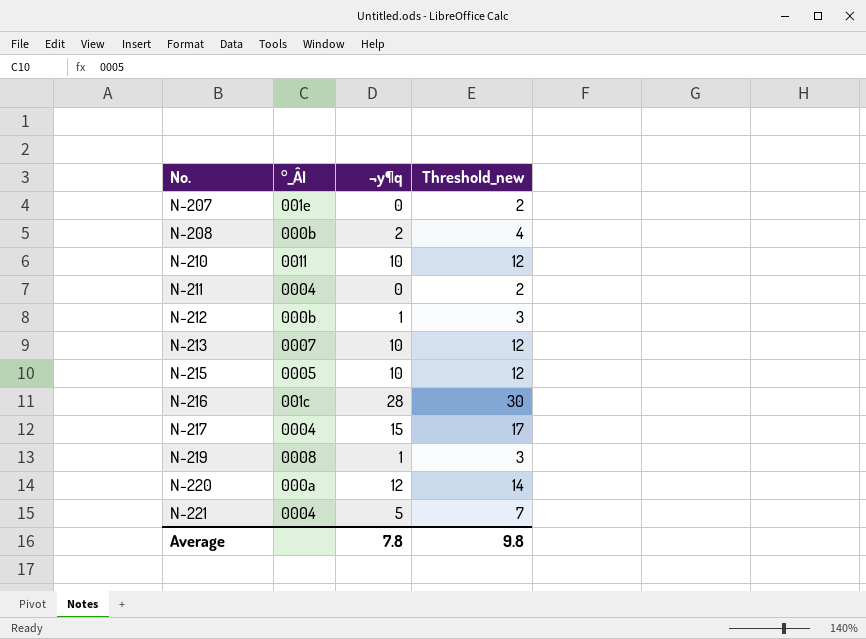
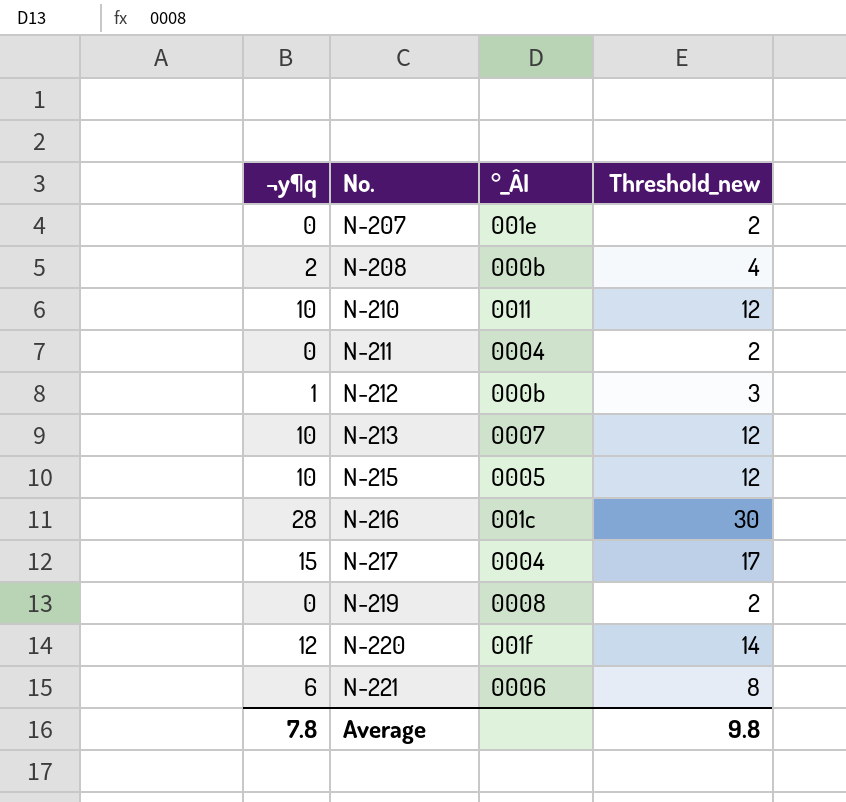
column ¬y¶q | position: 3 -> 1
N-219 | ¬y¶q: 1 -> 0
N-219 | Threshold_new: 3 -> 2
N-220 | °_ÂI: 000a -> 001f
N-221 | ¬y¶q: 5 -> 6
N-221 | °_ÂI: 0004 -> 0006
N-221 | Threshold_new: 7 -> 8

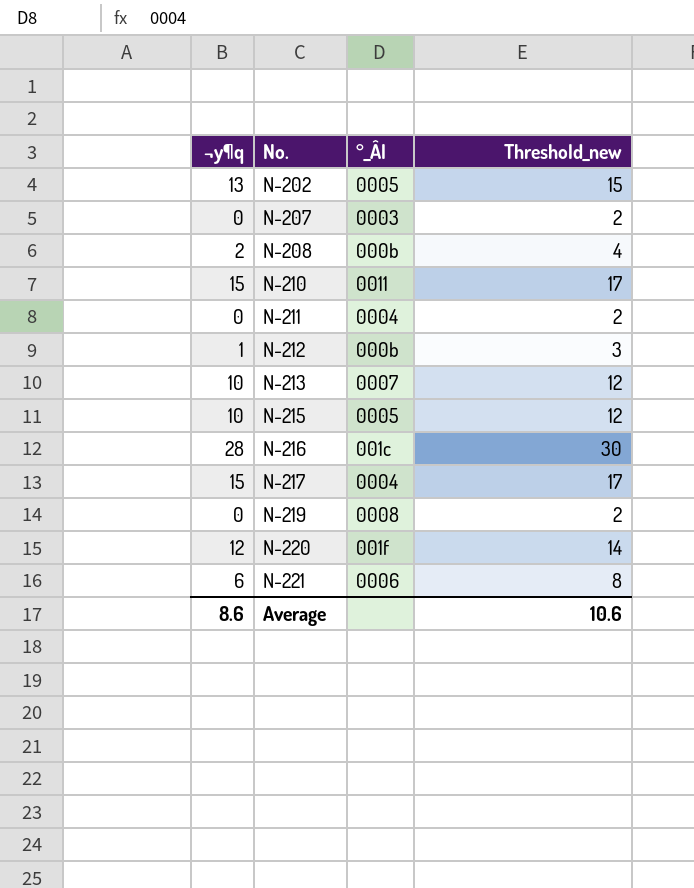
row N-202: none -> 13 | 0005 | 15
N-207 | °_ÂI: 001e -> 0003
N-210 | ¬y¶q: 10 -> 15
N-210 | Threshold_new: 12 -> 17
Average | ¬y¶q: 7.8 -> 8.6
Average | Threshold_new: 9.8 -> 10.6

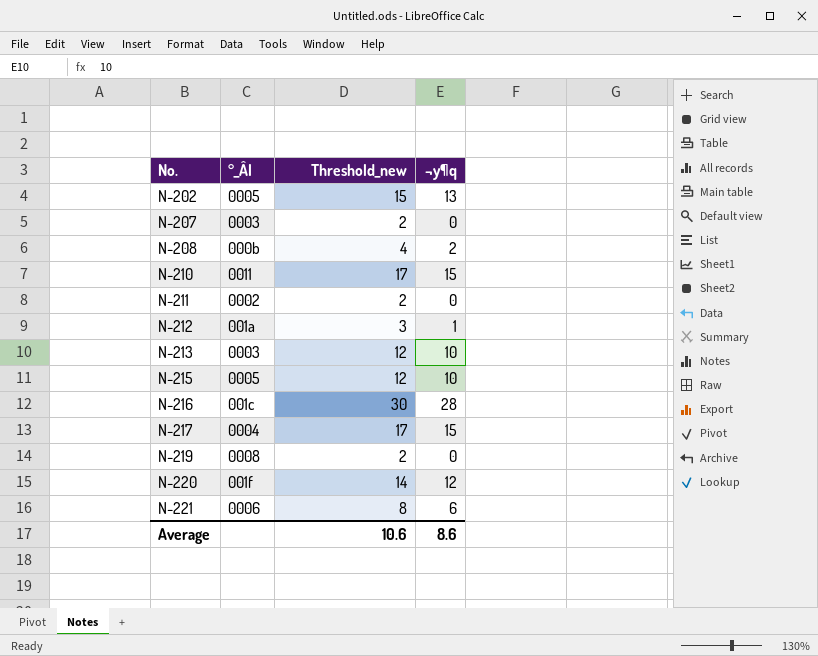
column ¬y¶q | position: 1 -> 4
N-211 | °_ÂI: 0004 -> 0002
N-212 | °_ÂI: 000b -> 001a
N-213 | °_ÂI: 0007 -> 0003

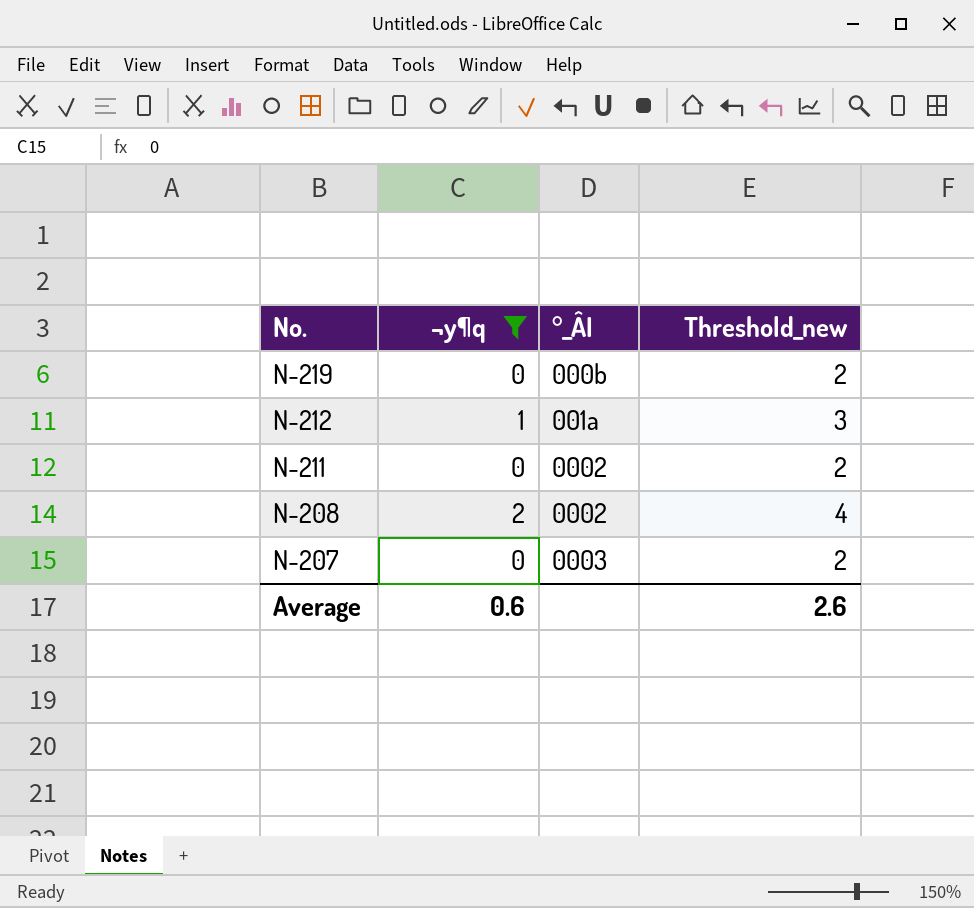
filter: none -> ¬y¶q <= 2
row order: No. ascending -> No. descending
column ¬y¶q | position: 4 -> 2
N-219 | °_ÂI: 0008 -> 000b
N-208 | °_ÂI: 000b -> 0002
Average | ¬y¶q: 8.6 -> 0.6
Average | Threshold_new: 10.6 -> 2.6

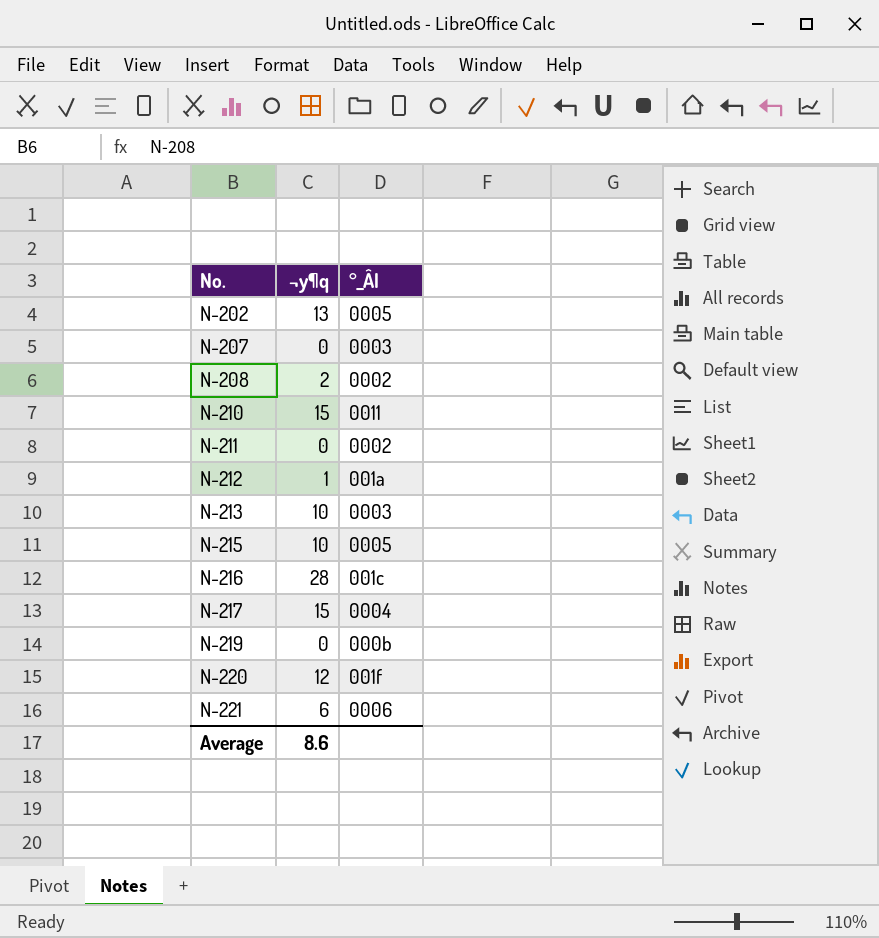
filter: ¬y¶q <= 2 -> none
row order: No. descending -> No. ascending
column Threshold_new | formula: [¬y¶q] + 2 -> none
Average | ¬y¶q: 0.6 -> 8.6

